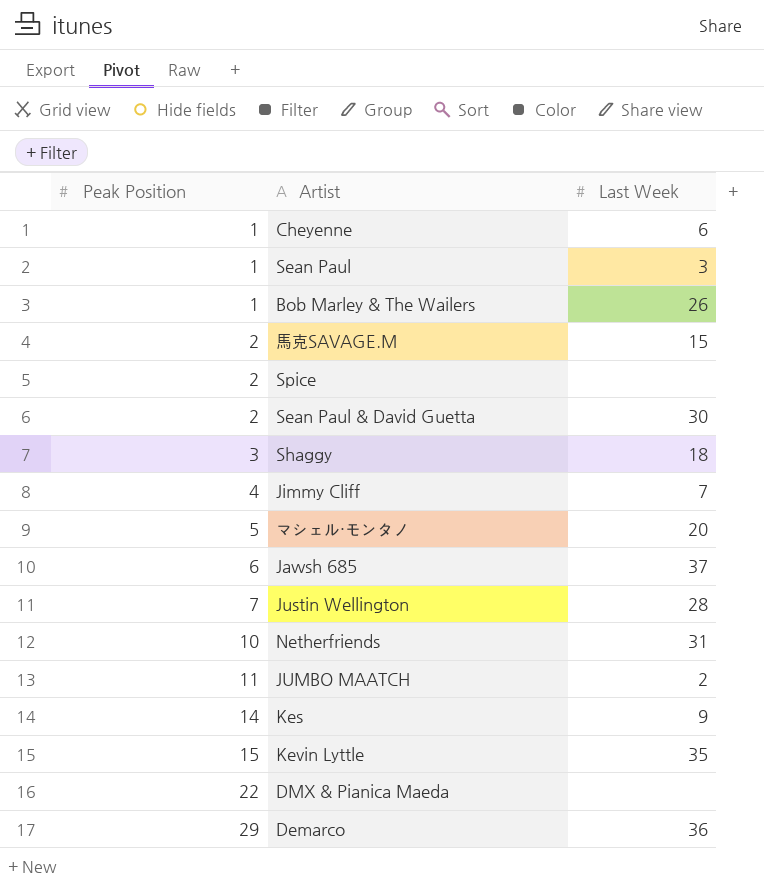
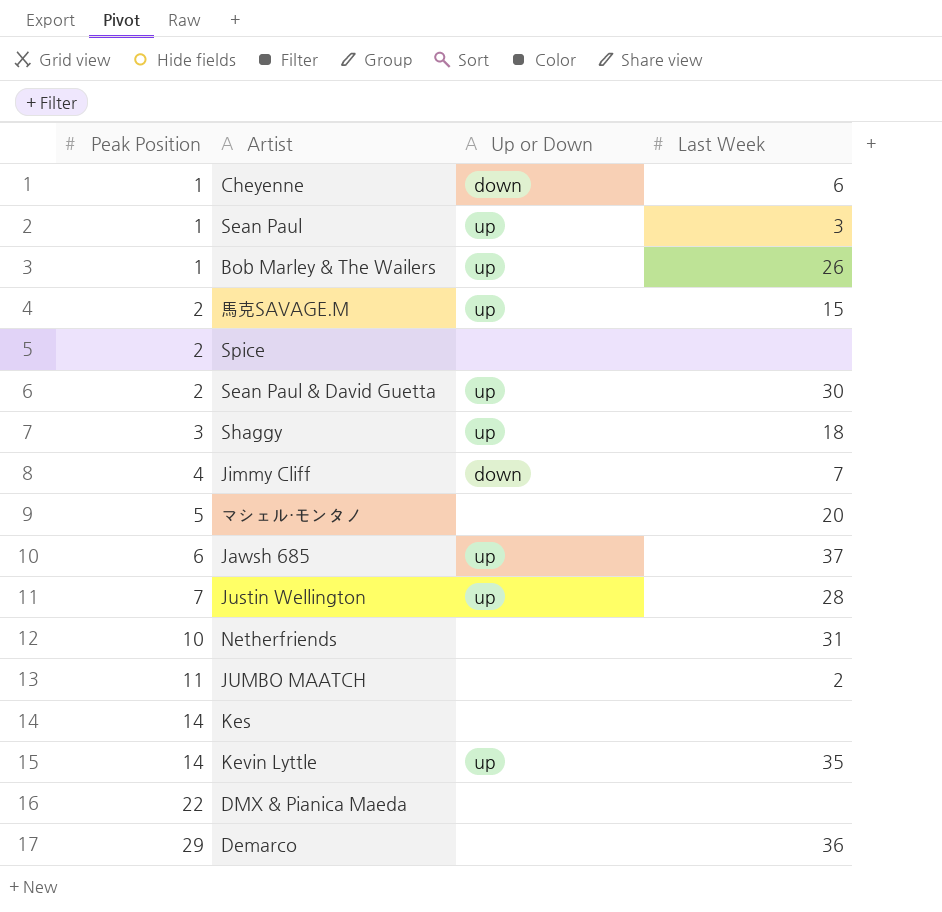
column Up or Down | position: none -> 3
Kes | Last Week: 9 -> none
Kevin Lyttle | Peak Position: 15 -> 14

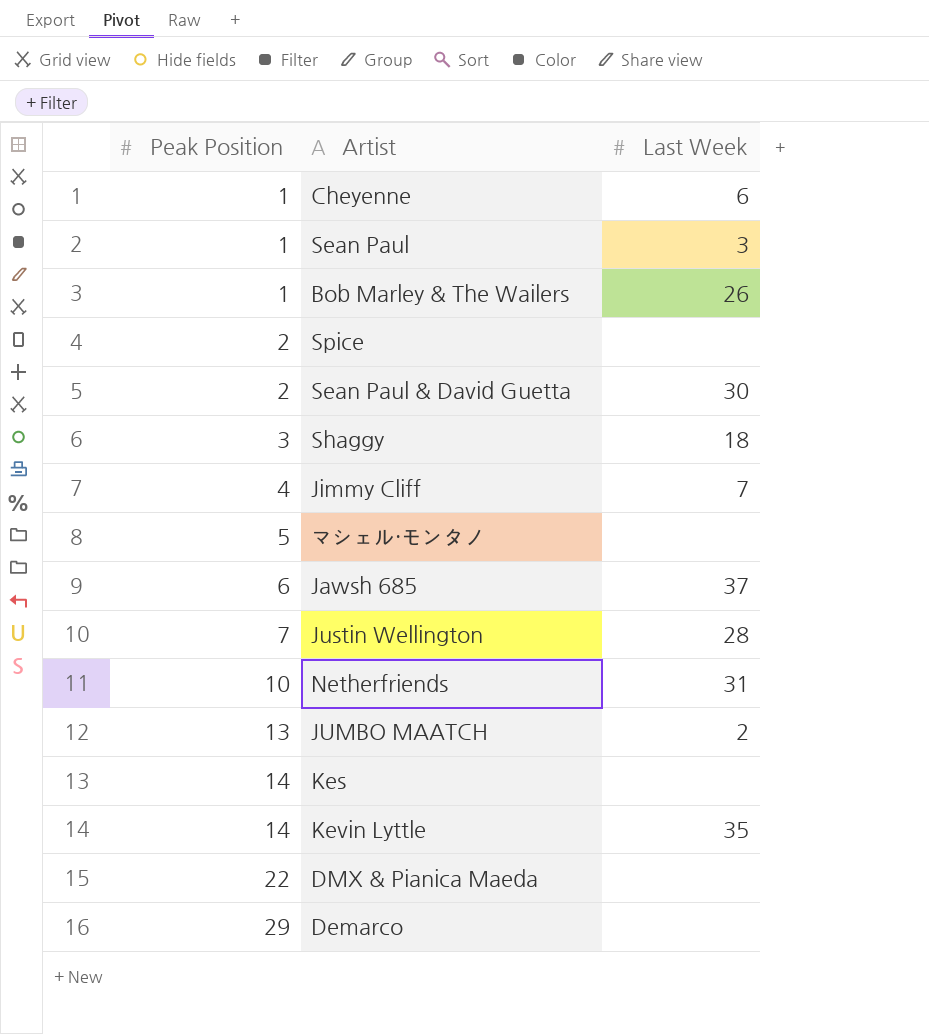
column Up or Down | position: 3 -> none
row 馬克SAVAGE.M: 2 | up | 15 -> none
マシェル・モンタノ | Last Week: 20 -> none
JUMBO MAATCH | Peak Position: 11 -> 13
Demarco | Last Week: 36 -> none

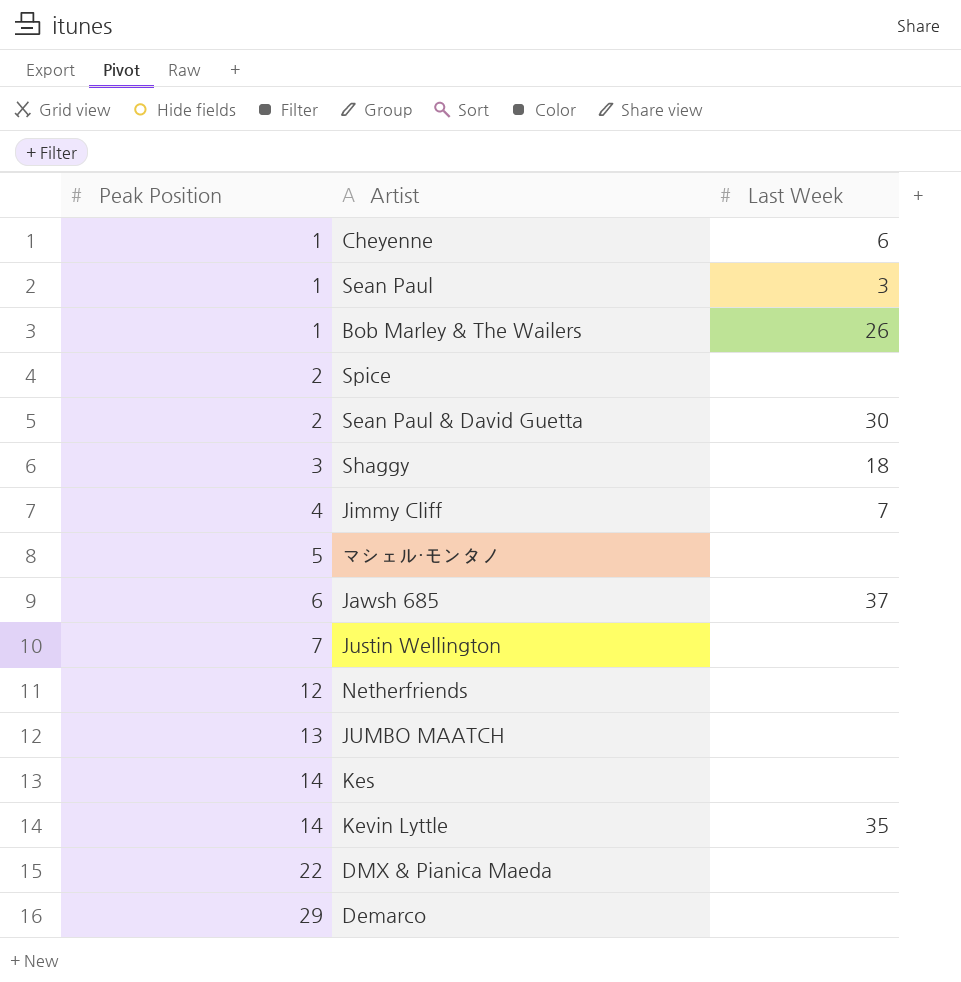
Justin Wellington | Last Week: 28 -> none
Netherfriends | Peak Position: 10 -> 12
Netherfriends | Last Week: 31 -> none
JUMBO MAATCH | Last Week: 2 -> none

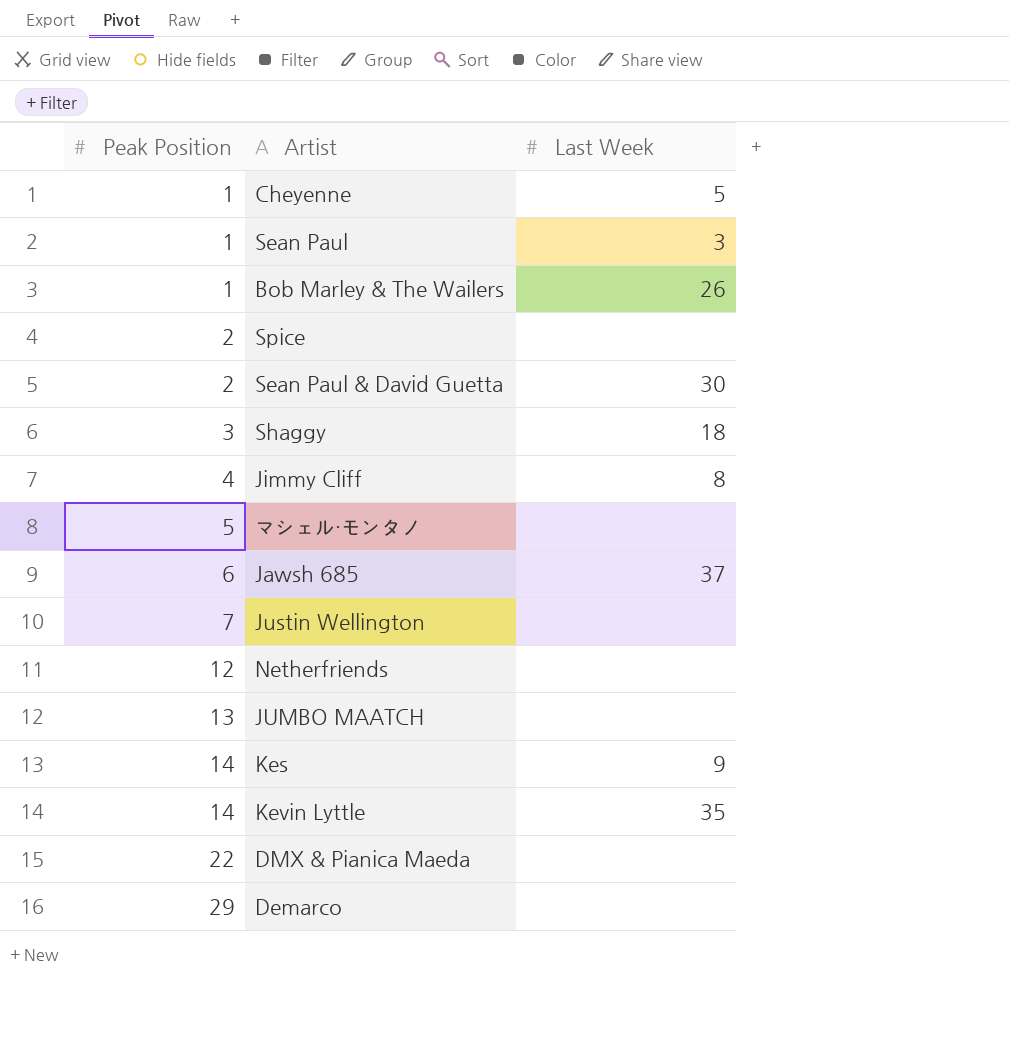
Cheyenne | Last Week: 6 -> 5
Jimmy Cliff | Last Week: 7 -> 8
Kes | Last Week: none -> 9

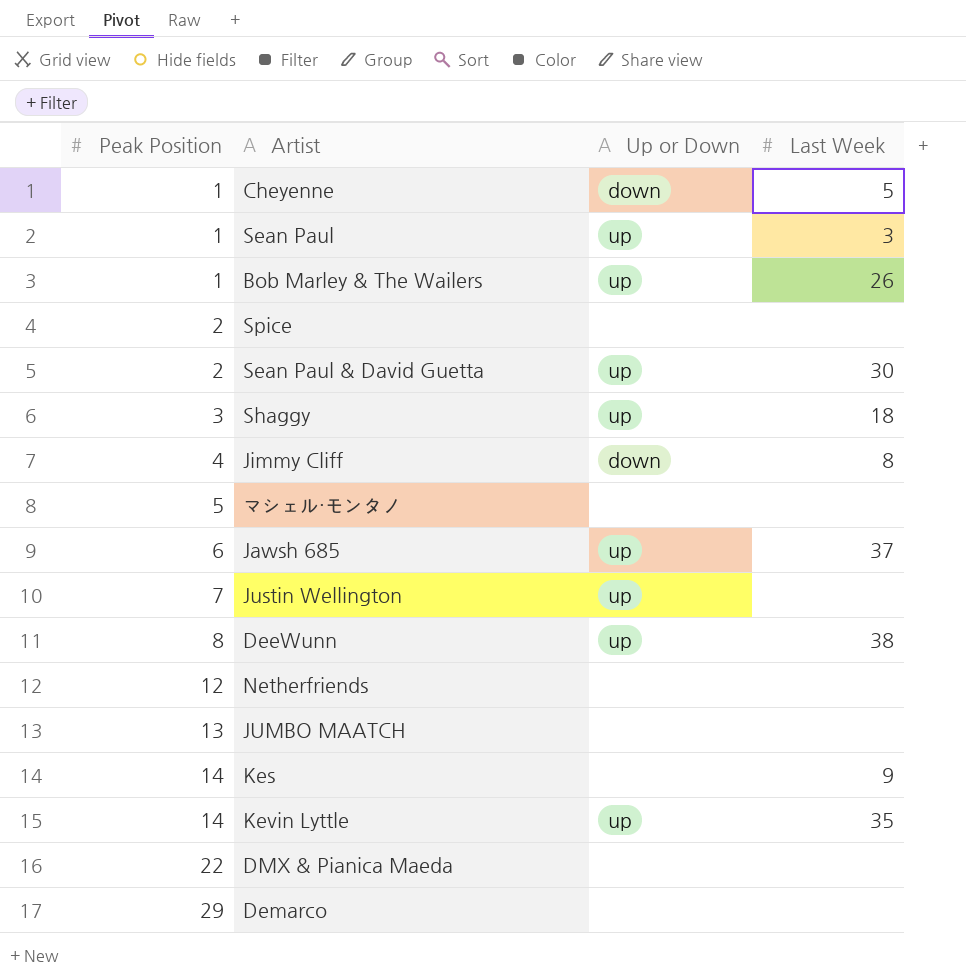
column Up or Down | position: none -> 3
row DeeWunn: none -> 8 | up | 38

